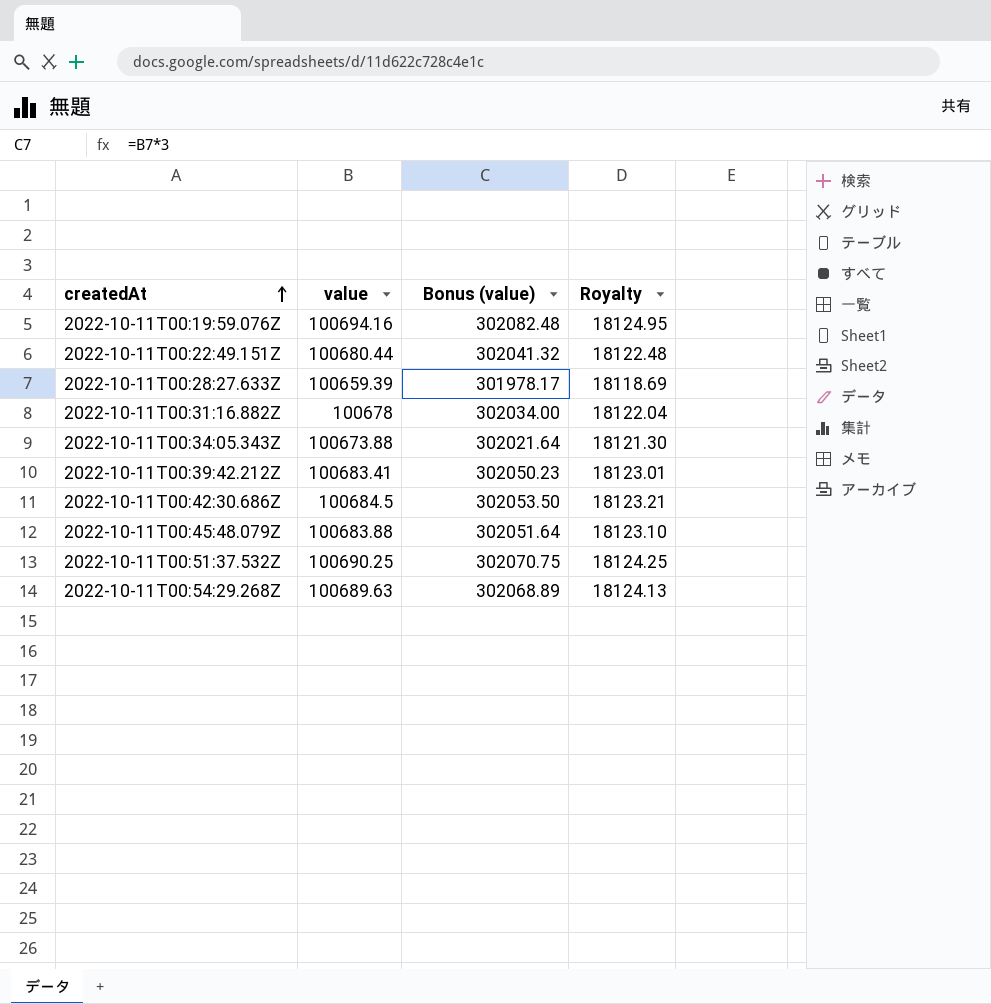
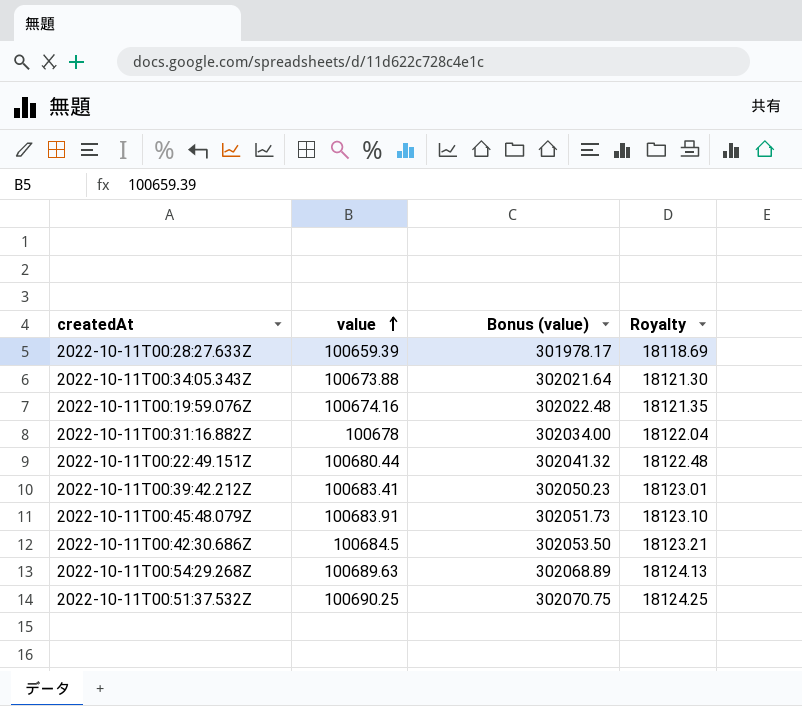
row order: createdAt ascending -> value ascending
2022-10-11T00:19:59.076Z | value: 100694.16 -> 100674.16
2022-10-11T00:19:59.076Z | Bonus (value): 302082.48 -> 302022.48
2022-10-11T00:19:59.076Z | Royalty: 18124.95 -> 18121.35
2022-10-11T00:45:48.079Z | value: 100683.88 -> 100683.91
2022-10-11T00:45:48.079Z | Bonus (value): 302051.64 -> 302051.73

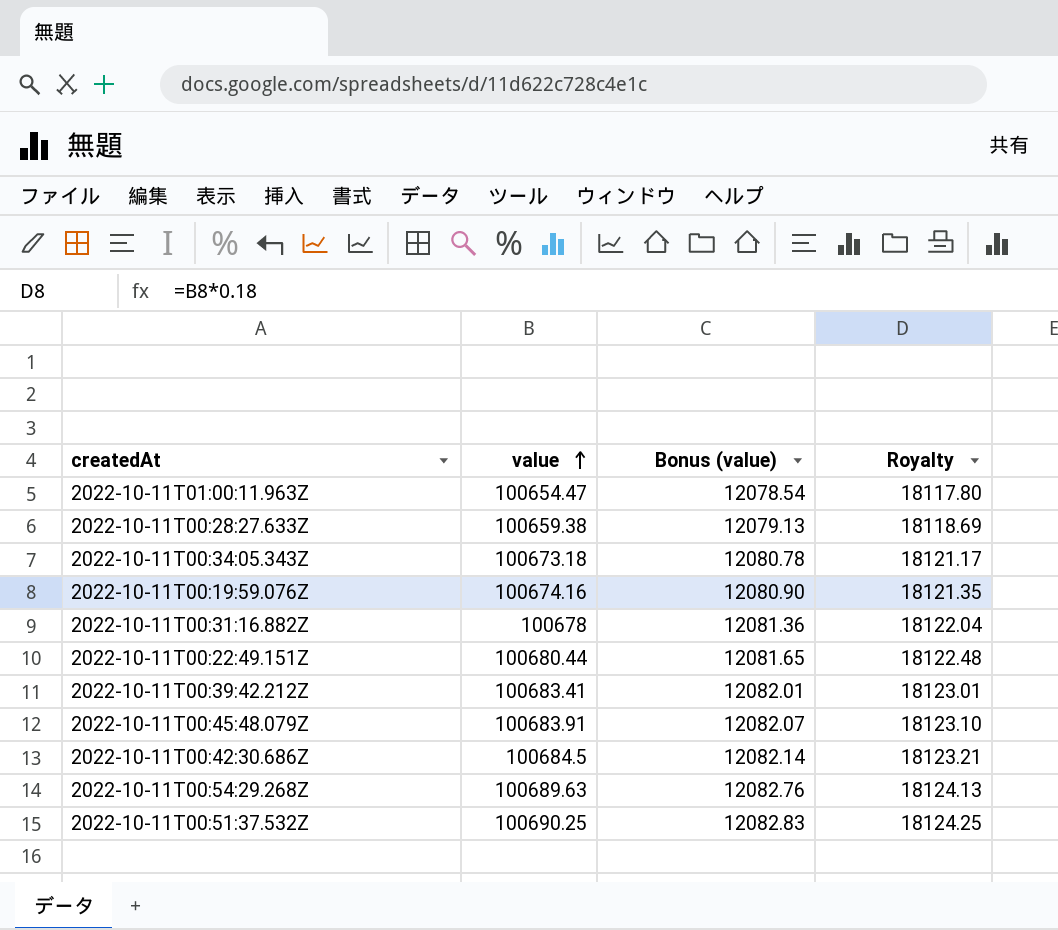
column Bonus (value) | formula: [value] * 3 -> [value] * 0.12
row 2022-10-11T01:00:11.963Z: none -> 100654.47 | 12078.54 | 18117.80
2022-10-11T00:28:27.633Z | value: 100659.39 -> 100659.38
2022-10-11T00:34:05.343Z | value: 100673.88 -> 100673.18
2022-10-11T00:34:05.343Z | Royalty: 18121.30 -> 18121.17

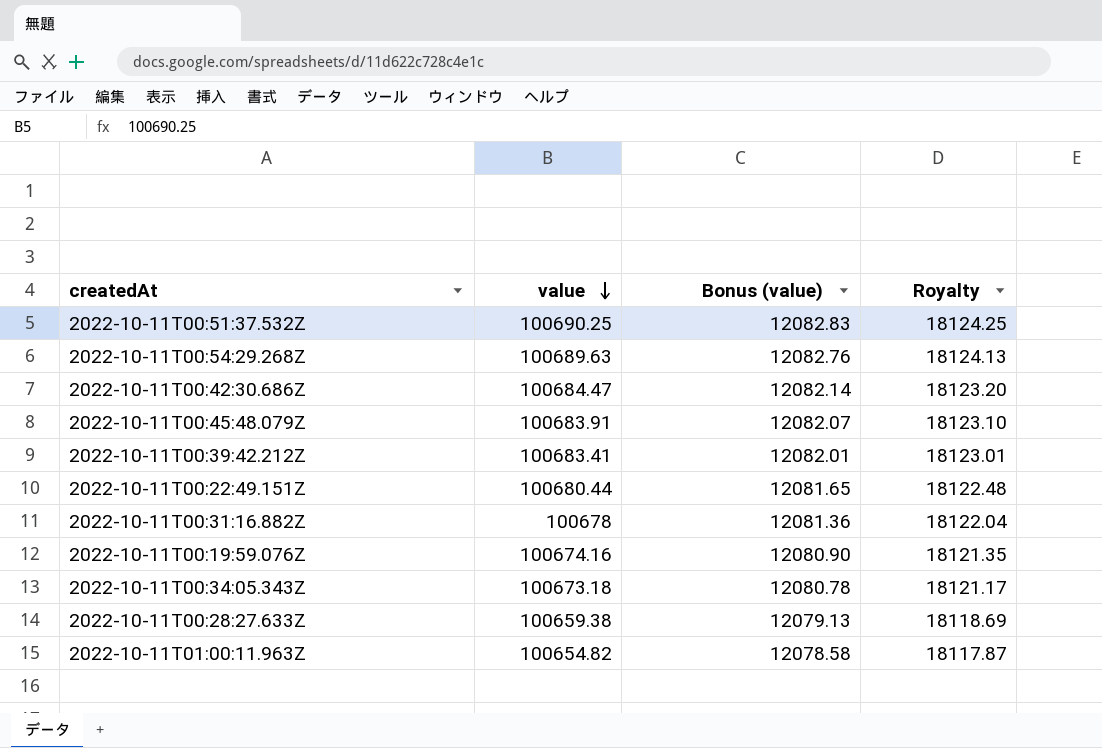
row order: value ascending -> value descending
2022-10-11T00:42:30.686Z | value: 100684.5 -> 100684.47
2022-10-11T00:42:30.686Z | Royalty: 18123.21 -> 18123.20
2022-10-11T01:00:11.963Z | value: 100654.47 -> 100654.82
2022-10-11T01:00:11.963Z | Bonus (value): 12078.54 -> 12078.58
2022-10-11T01:00:11.963Z | Royalty: 18117.80 -> 18117.87

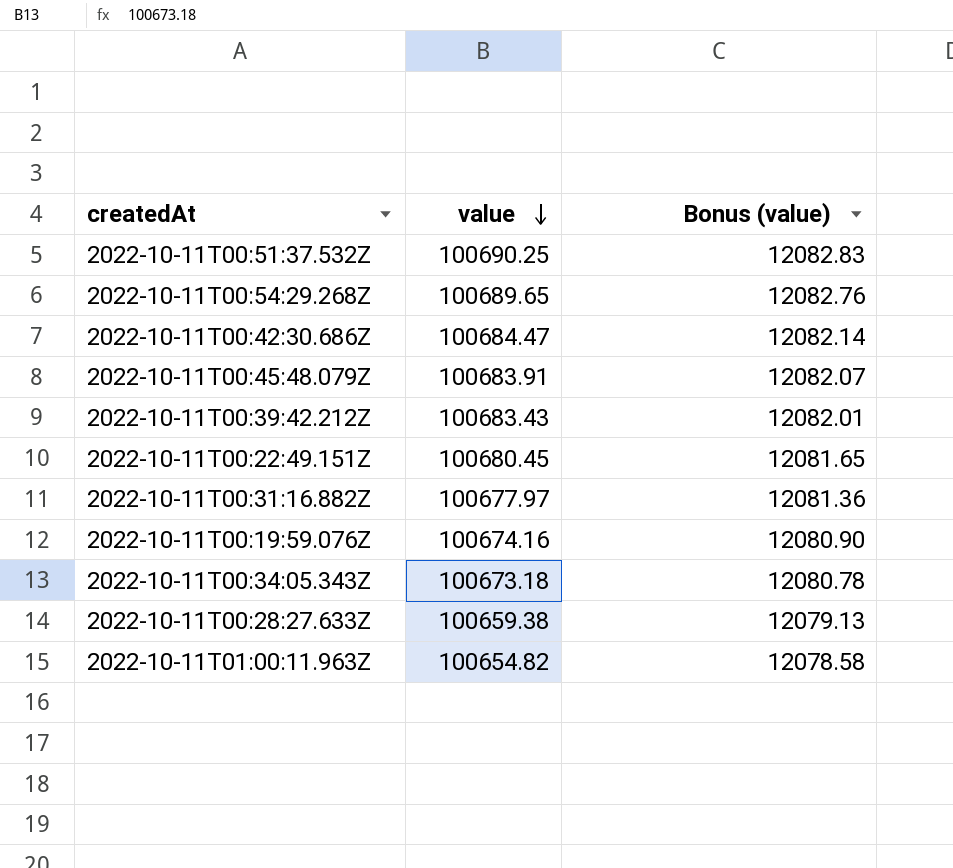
column Royalty | formula: [value] * 0.18 -> none
2022-10-11T00:54:29.268Z | value: 100689.63 -> 100689.65
2022-10-11T00:39:42.212Z | value: 100683.41 -> 100683.43
2022-10-11T00:22:49.151Z | value: 100680.44 -> 100680.45
2022-10-11T00:31:16.882Z | value: 100678 -> 100677.97

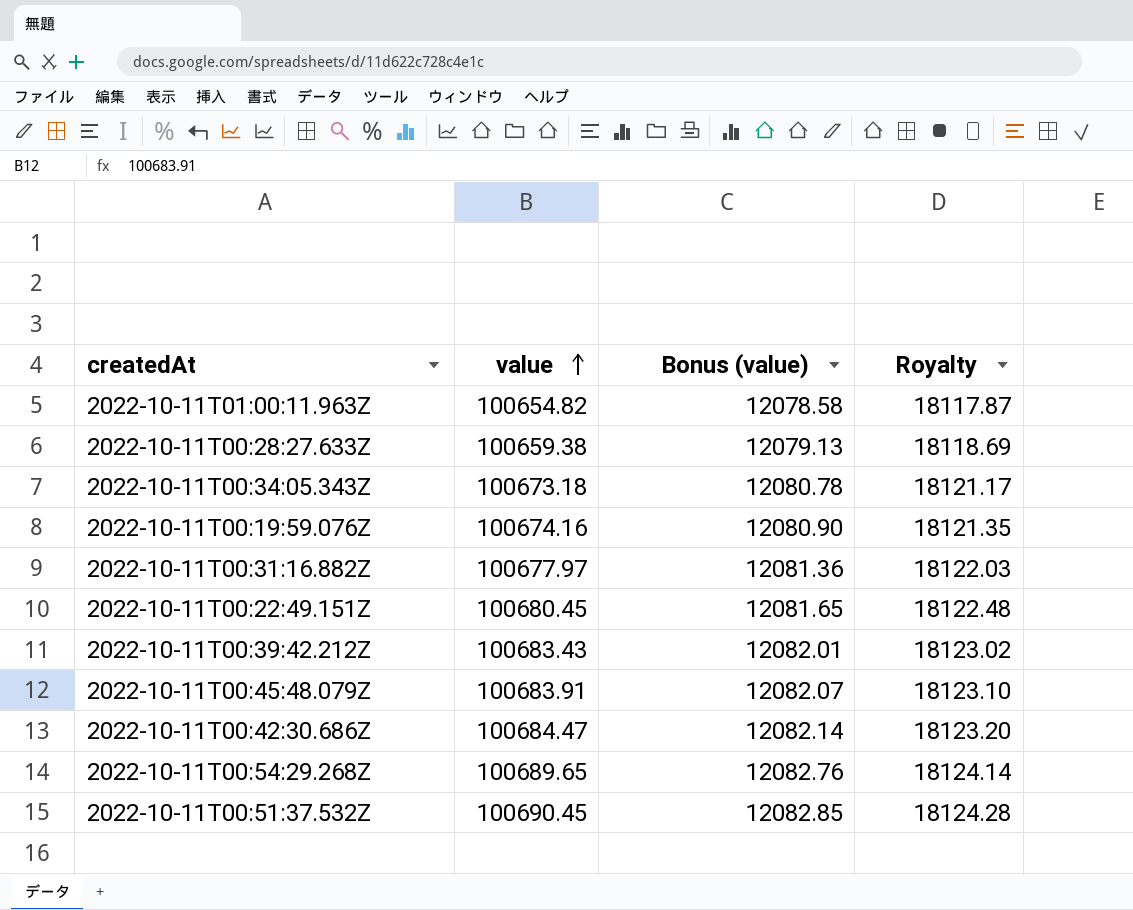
row order: value descending -> value ascending
column Royalty | formula: none -> [value] * 0.18
2022-10-11T00:51:37.532Z | value: 100690.25 -> 100690.45
2022-10-11T00:51:37.532Z | Bonus (value): 12082.83 -> 12082.85

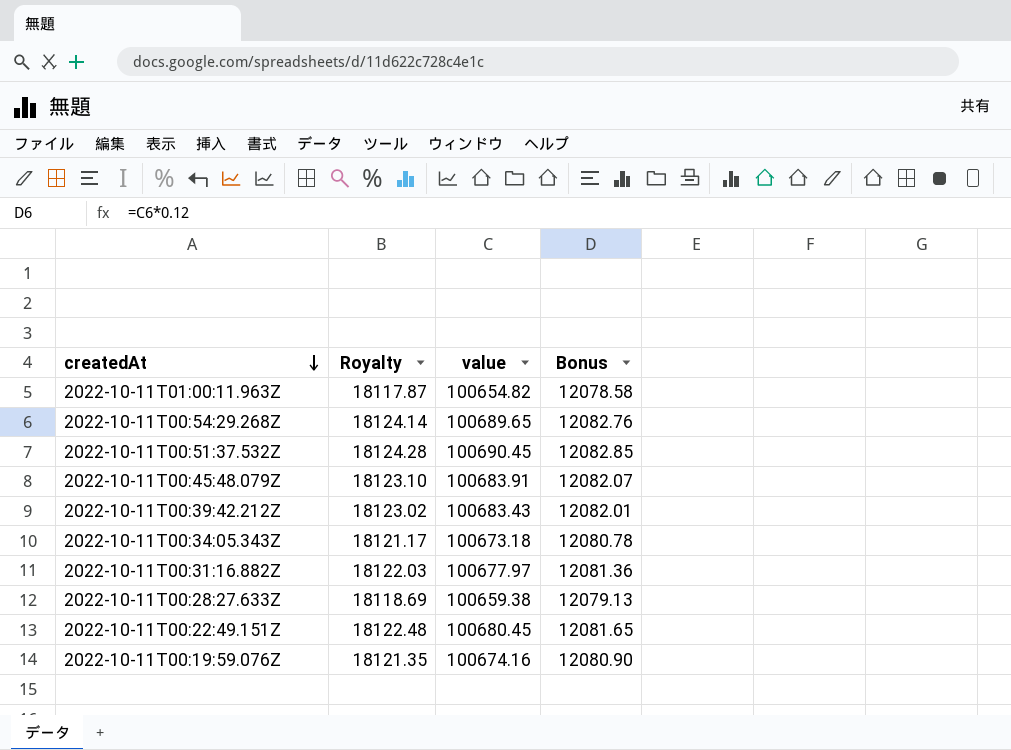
row order: value ascending -> createdAt descending
column Royalty | position: 4 -> 2
column name: Bonus (value) -> Bonus
row 2022-10-11T00:42:30.686Z: 100684.47 | 12082.14 | 18123.20 -> none

